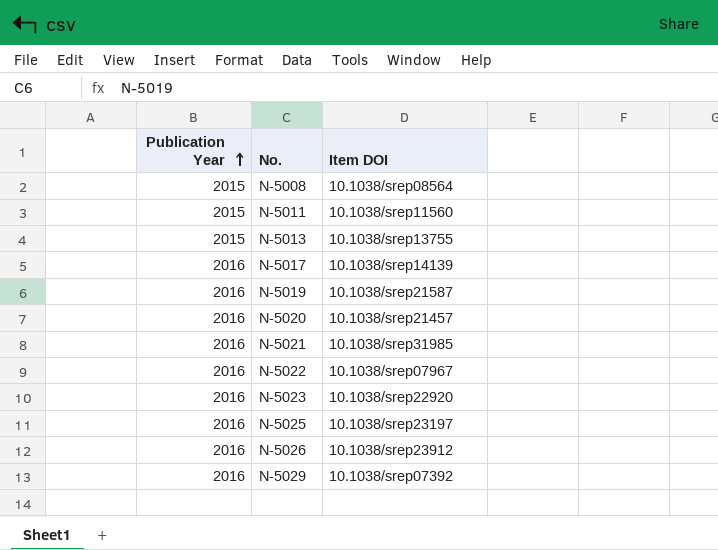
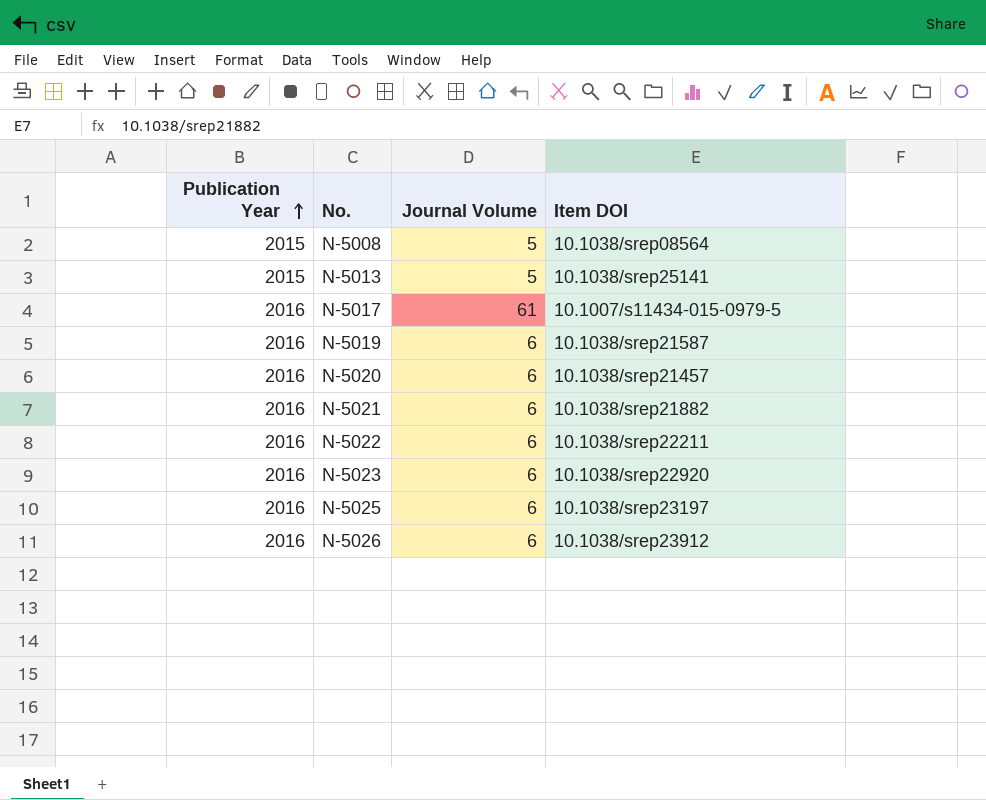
column Journal Volume | position: none -> 3
row N-5011: 2015 | 10.1038/srep11560 -> none
row N-5029: 2016 | 10.1038/srep07392 -> none
N-5013 | Item DOI: 10.1038/srep13755 -> 10.1038/srep25141
N-5017 | Item DOI: 10.1038/srep14139 -> 10.1007/s11434-015-0979-5
N-5021 | Item DOI: 10.1038/srep31985 -> 10.1038/srep21882
N-5022 | Item DOI: 10.1038/srep07967 -> 10.1038/srep22211

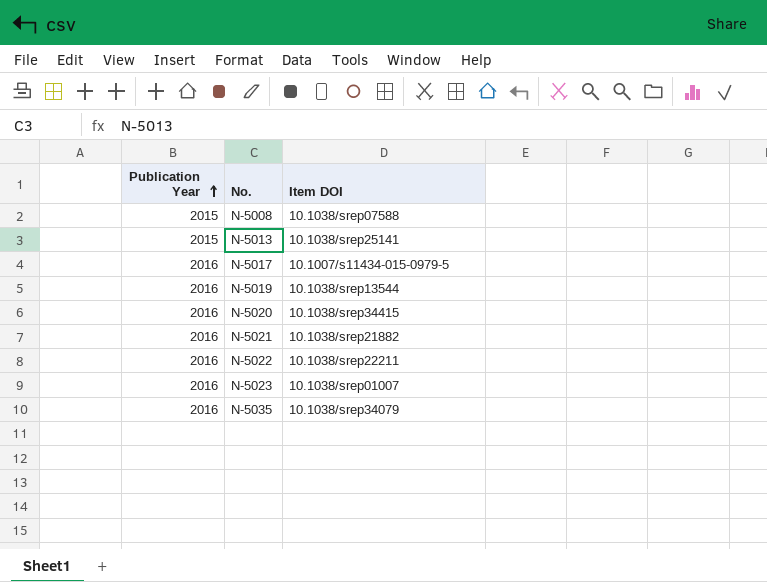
column Journal Volume | position: 3 -> none
row N-5025: 2016 | 6 | 10.1038/srep23197 -> none
row N-5026: 2016 | 6 | 10.1038/srep23912 -> none
N-5008 | Item DOI: 10.1038/srep08564 -> 10.1038/srep07588
N-5019 | Item DOI: 10.1038/srep21587 -> 10.1038/srep13544
N-5020 | Item DOI: 10.1038/srep21457 -> 10.1038/srep34415
N-5023 | Item DOI: 10.1038/srep22920 -> 10.1038/srep01007
row N-5035: none -> 2016 | 10.1038/srep34079

